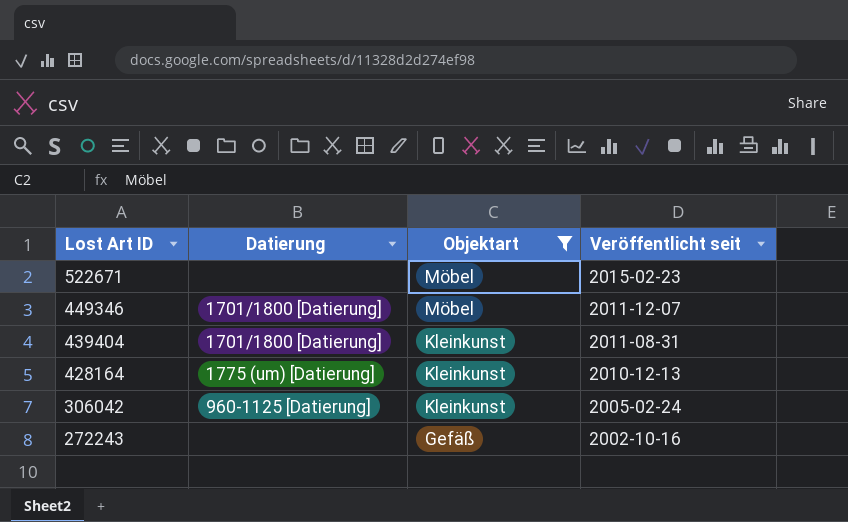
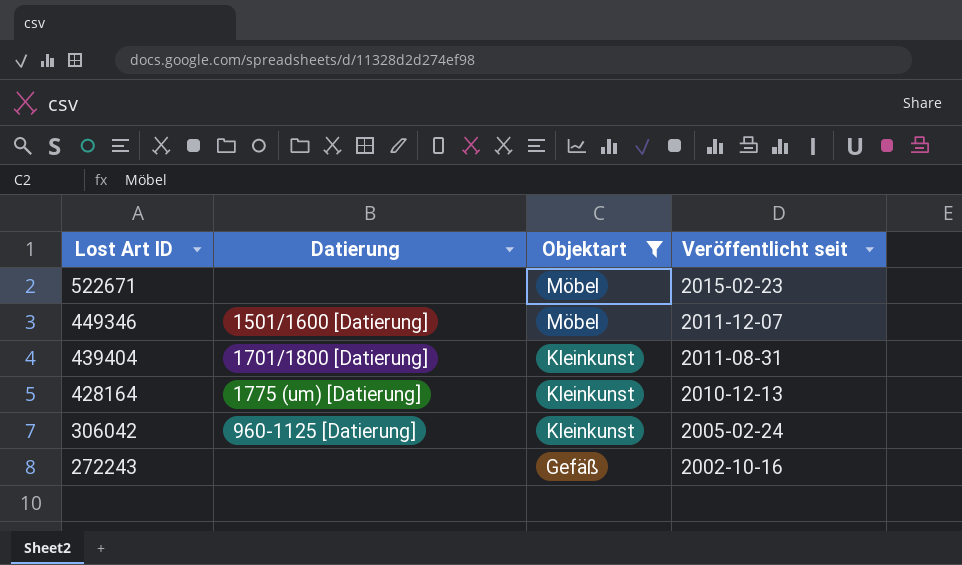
449346 | Datierung: 1701/1800 [Datierung] -> 1501/1600 [Datierung]

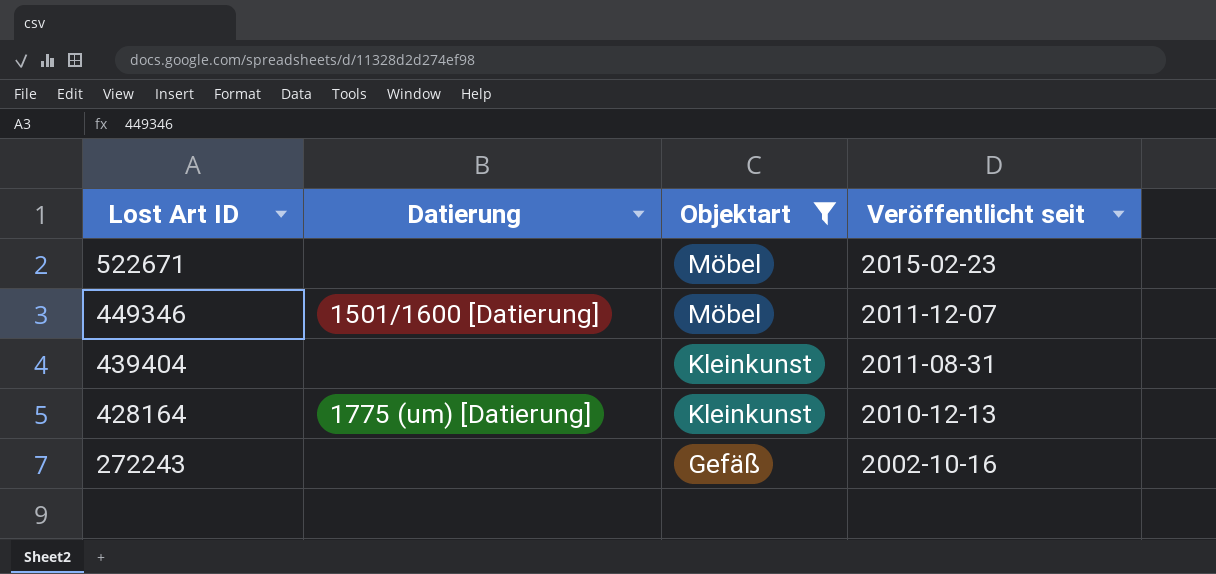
row 306042: 960-1125 [Datierung] | Kleinkunst | 2005-02-24 -> none
439404 | Datierung: 1701/1800 [Datierung] -> none

